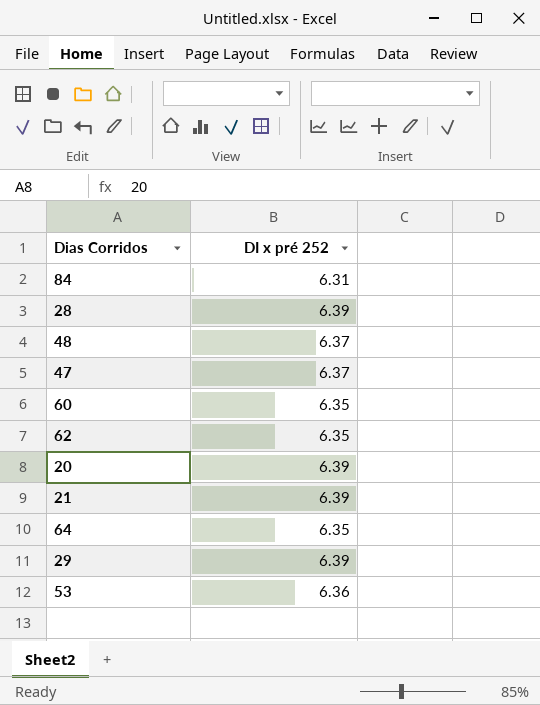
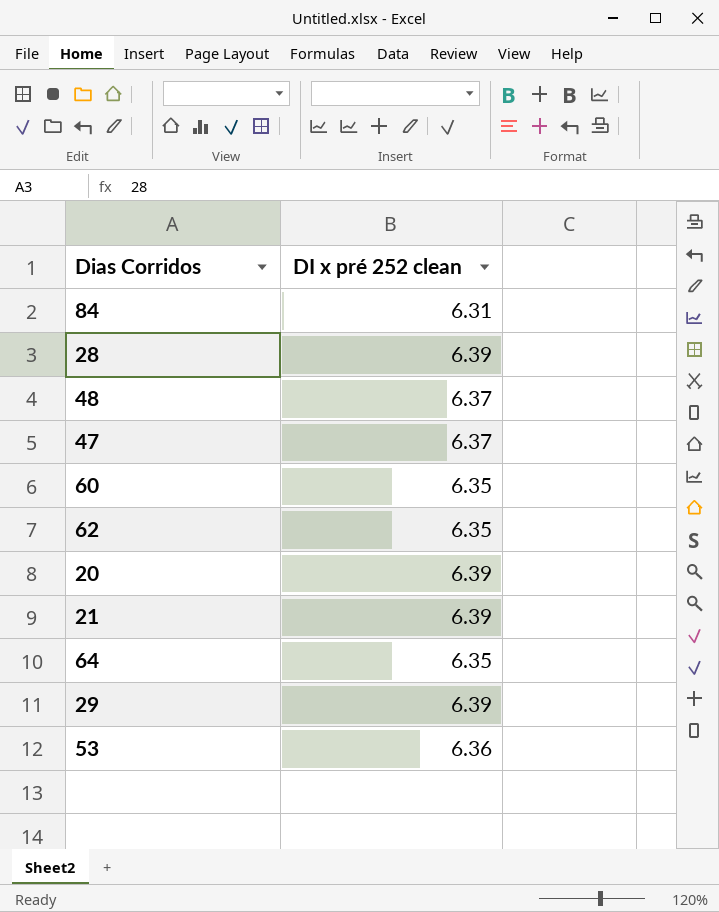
column name: DI x pré 252 -> DI x pré 252 clean

